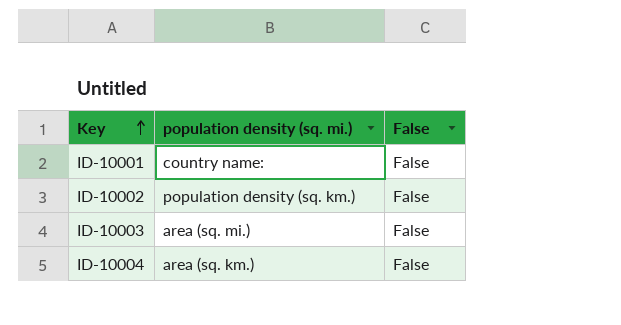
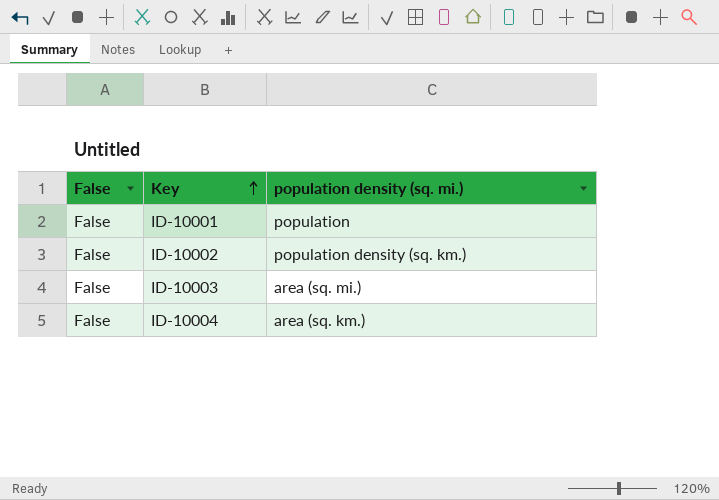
column False | position: 3 -> 1
ID-10001 | population density (sq. mi.): country name: -> population

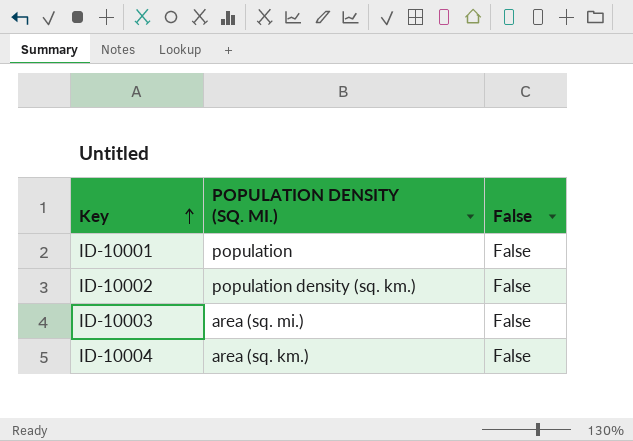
column name: population density (sq. mi.) -> POPULATION DENSITY (SQ. MI.)
column False | position: 1 -> 3

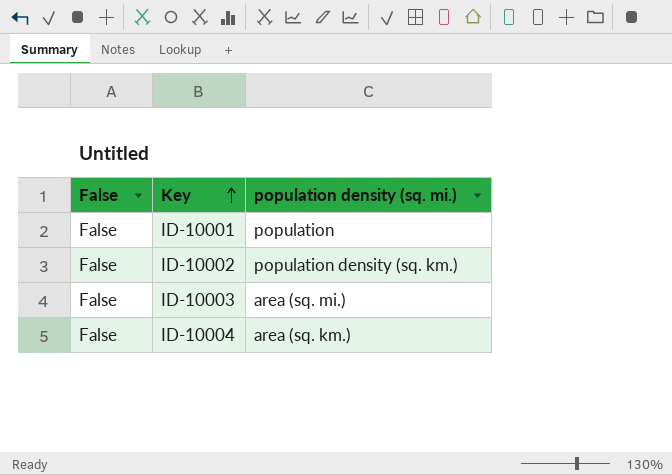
column False | position: 3 -> 1
column name: POPULATION DENSITY (SQ. MI.) -> population density (sq. mi.)

